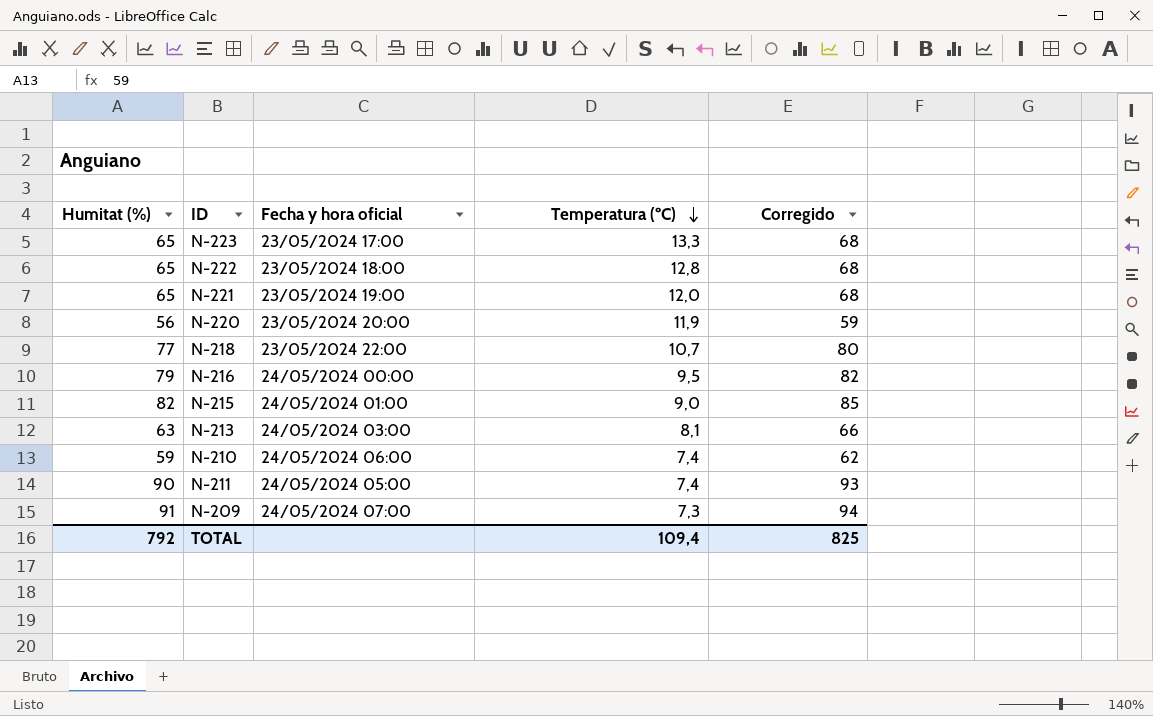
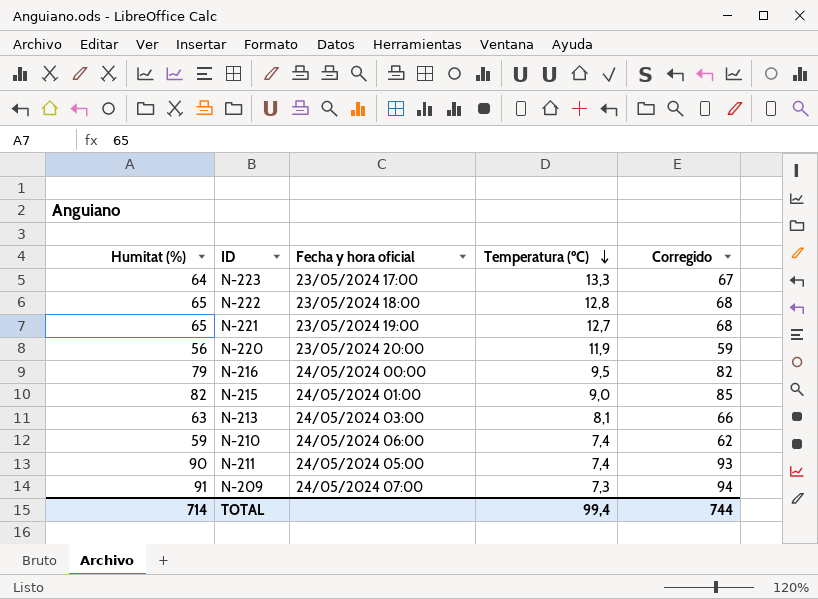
row N-218: 77 | 23/05/2024 22:00 | 10,7 | 80 -> none
N-223 | Humitat (%): 65 -> 64
N-223 | Corregido: 68 -> 67
N-221 | Temperatura (ºC): 12,0 -> 12,7
TOTAL | Humitat (%): 792 -> 714
TOTAL | Temperatura (ºC): 109,4 -> 99,4
TOTAL | Corregido: 825 -> 744

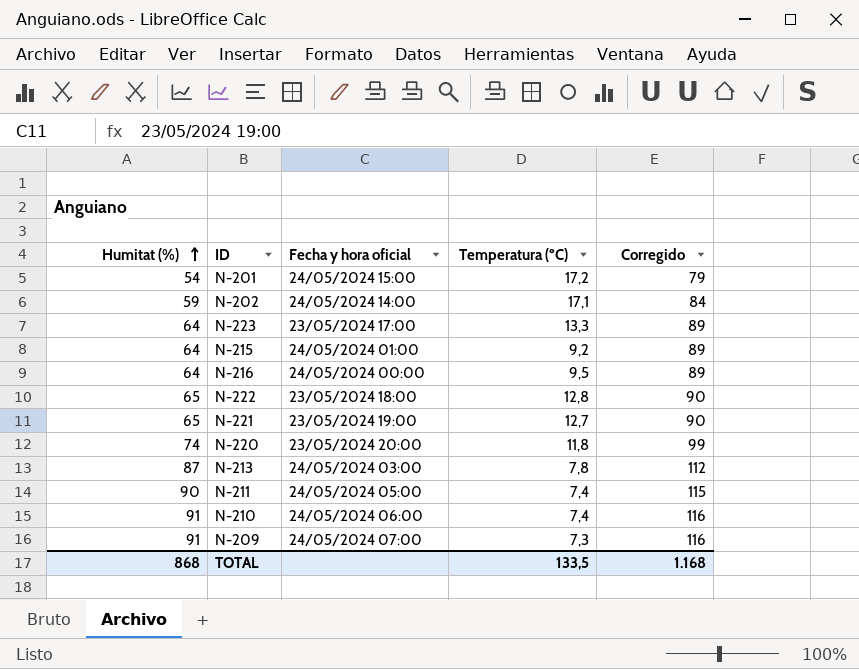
row order: Temperatura (ºC) descending -> Humitat (%) ascending
column Corregido | formula: [Humitat (%)] + 3 -> [Humitat (%)] + 25
row N-201: none -> 54 | 24/05/2024 15:00 | 17,2 | 79
row N-202: none -> 59 | 24/05/2024 14:00 | 17,1 | 84
N-215 | Humitat (%): 82 -> 64
N-215 | Temperatura (ºC): 9,0 -> 9,2
N-216 | Humitat (%): 79 -> 64
N-220 | Humitat (%): 56 -> 74
N-220 | Temperatura (ºC): 11,9 -> 11,8
N-213 | Humitat (%): 63 -> 87
N-213 | Temperatura (ºC): 8,1 -> 7,8
N-210 | Humitat (%): 59 -> 91
TOTAL | Humitat (%): 714 -> 868
TOTAL | Temperatura (ºC): 99,4 -> 133,5
TOTAL | Corregido: 744 -> 1.168

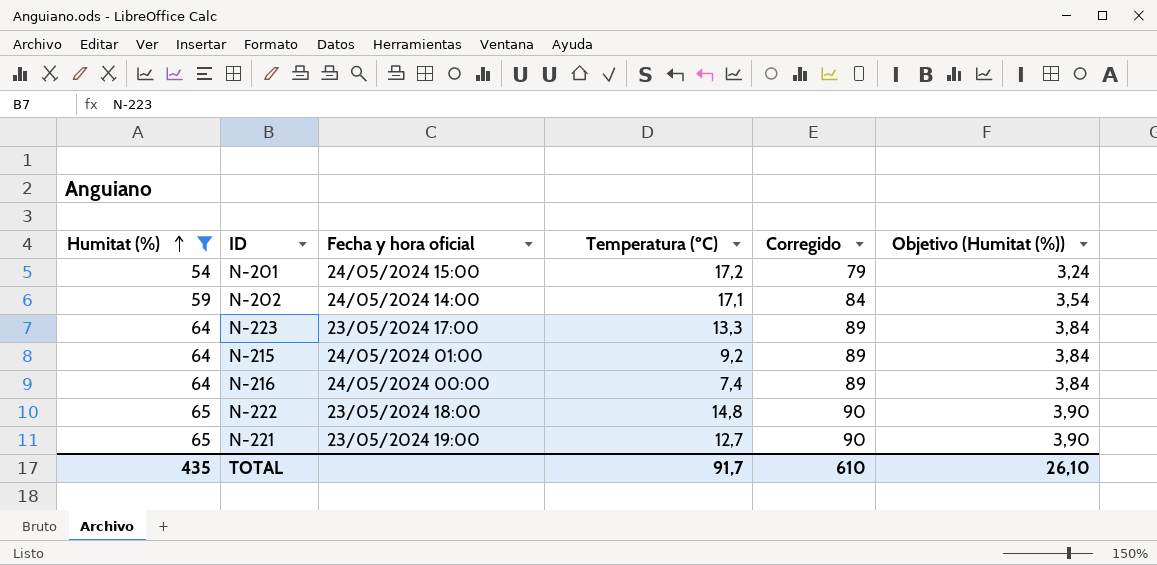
filter: none -> Humitat (%) <= 65
column Objetivo (Humitat (%)) | formula: none -> [Humitat (%)] * 0,06
N-216 | Temperatura (ºC): 9,5 -> 7,4
N-222 | Temperatura (ºC): 12,8 -> 14,8
TOTAL | Humitat (%): 868 -> 435
TOTAL | Temperatura (ºC): 133,5 -> 91,7
TOTAL | Corregido: 1.168 -> 610

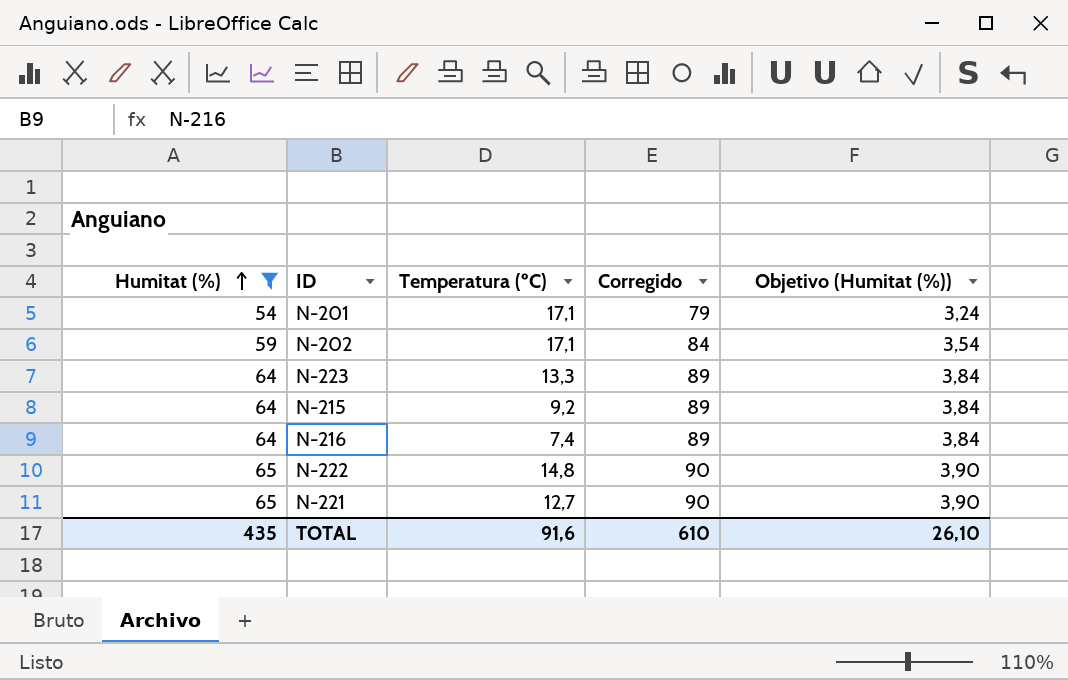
column Fecha y hora oficial | position: 3 -> none
N-201 | Temperatura (ºC): 17,2 -> 17,1
TOTAL | Temperatura (ºC): 91,7 -> 91,6

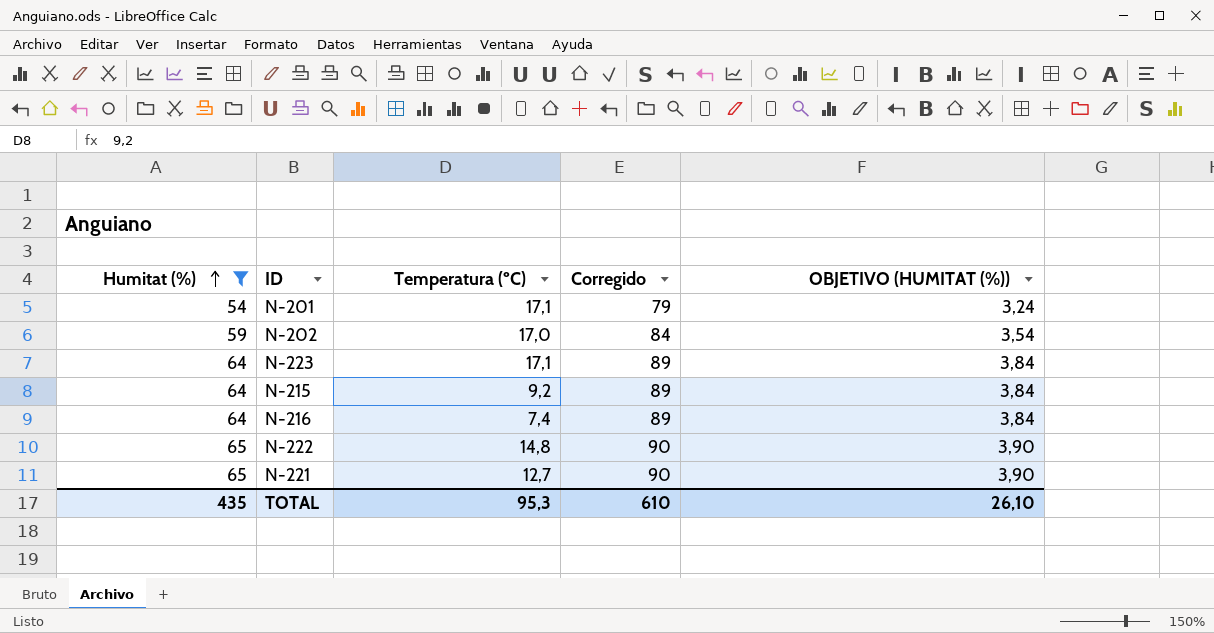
column name: Objetivo (Humitat (%)) -> OBJETIVO (HUMITAT (%))
N-202 | Temperatura (ºC): 17,1 -> 17,0
N-223 | Temperatura (ºC): 13,3 -> 17,1
TOTAL | Temperatura (ºC): 91,6 -> 95,3

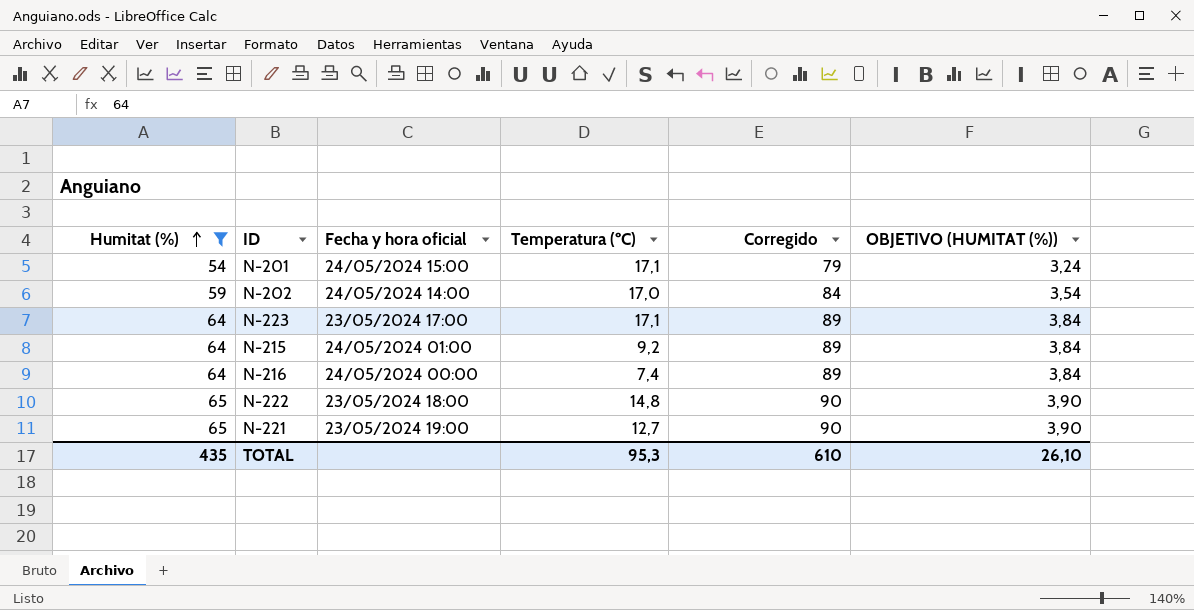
column Fecha y hora oficial | position: none -> 3

